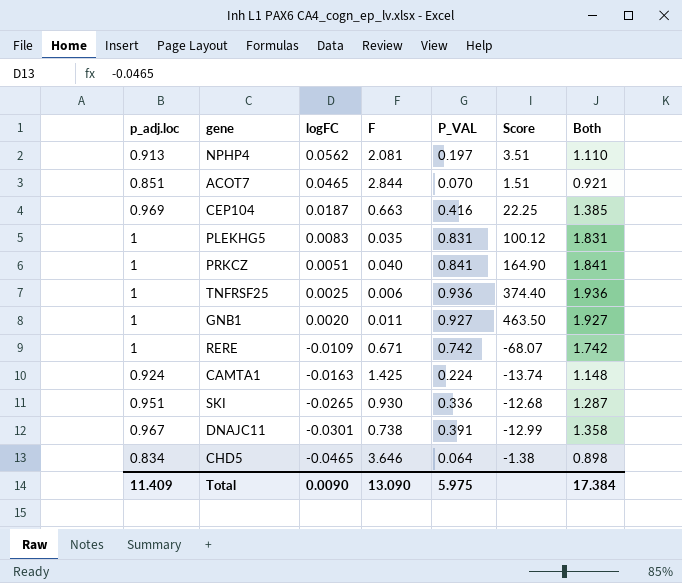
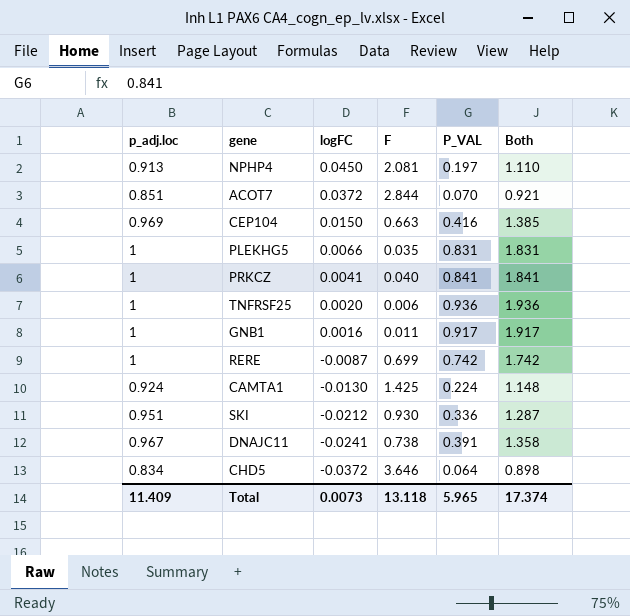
column Score | formula: [P_VAL] / [logFC] -> none
NPHP4 | logFC: 0.0562 -> 0.0450
ACOT7 | logFC: 0.0465 -> 0.0372
CEP104 | logFC: 0.0187 -> 0.0150
PLEKHG5 | logFC: 0.0083 -> 0.0066
PRKCZ | logFC: 0.0051 -> 0.0041
TNFRSF25 | logFC: 0.0025 -> 0.0020
GNB1 | logFC: 0.0020 -> 0.0016
GNB1 | P_VAL: 0.927 -> 0.917
GNB1 | Both: 1.927 -> 1.917
RERE | logFC: -0.0109 -> -0.0087
RERE | F: 0.671 -> 0.699
CAMTA1 | logFC: -0.0163 -> -0.0130
SKI | logFC: -0.0265 -> -0.0212
DNAJC11 | logFC: -0.0301 -> -0.0241
CHD5 | logFC: -0.0465 -> -0.0372
Total | logFC: 0.0090 -> 0.0073
Total | F: 13.090 -> 13.118
Total | P_VAL: 5.975 -> 5.965
Total | Both: 17.384 -> 17.374

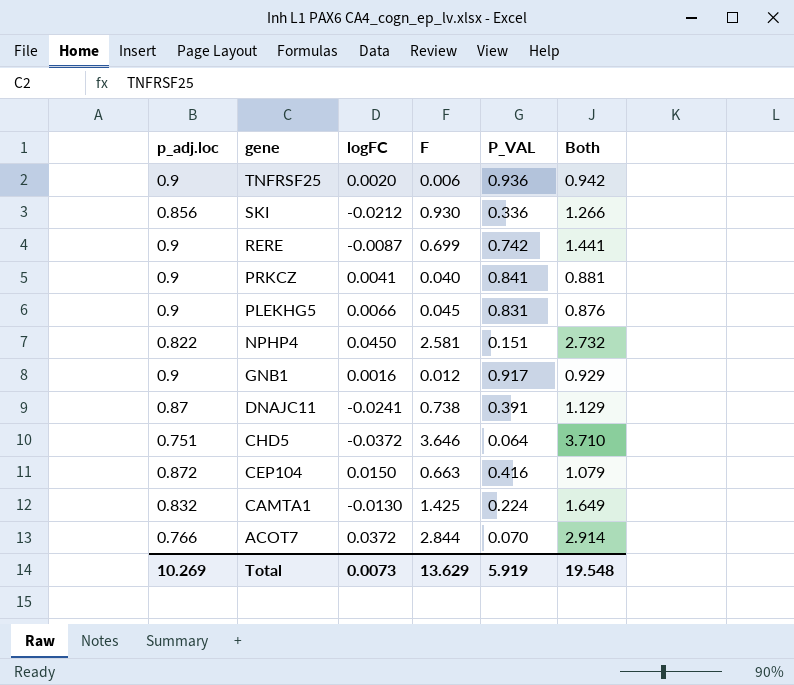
row order: logFC descending -> gene descending
column Both | formula: [p_adj.loc] + [P_VAL] -> [F] + [P_VAL]
TNFRSF25 | p_adj.loc: 1 -> 0.9
SKI | p_adj.loc: 0.951 -> 0.856
RERE | p_adj.loc: 1 -> 0.9
PRKCZ | p_adj.loc: 1 -> 0.9
PLEKHG5 | p_adj.loc: 1 -> 0.9
PLEKHG5 | F: 0.035 -> 0.045
NPHP4 | p_adj.loc: 0.913 -> 0.822
NPHP4 | F: 2.081 -> 2.581
NPHP4 | P_VAL: 0.197 -> 0.151
GNB1 | p_adj.loc: 1 -> 0.9
GNB1 | F: 0.011 -> 0.012
DNAJC11 | p_adj.loc: 0.967 -> 0.87
CHD5 | p_adj.loc: 0.834 -> 0.751
CEP104 | p_adj.loc: 0.969 -> 0.872
CAMTA1 | p_adj.loc: 0.924 -> 0.832
ACOT7 | p_adj.loc: 0.851 -> 0.766
Total | p_adj.loc: 11.409 -> 10.269
Total | F: 13.118 -> 13.629
Total | P_VAL: 5.965 -> 5.919
Total | Both: 17.374 -> 19.548

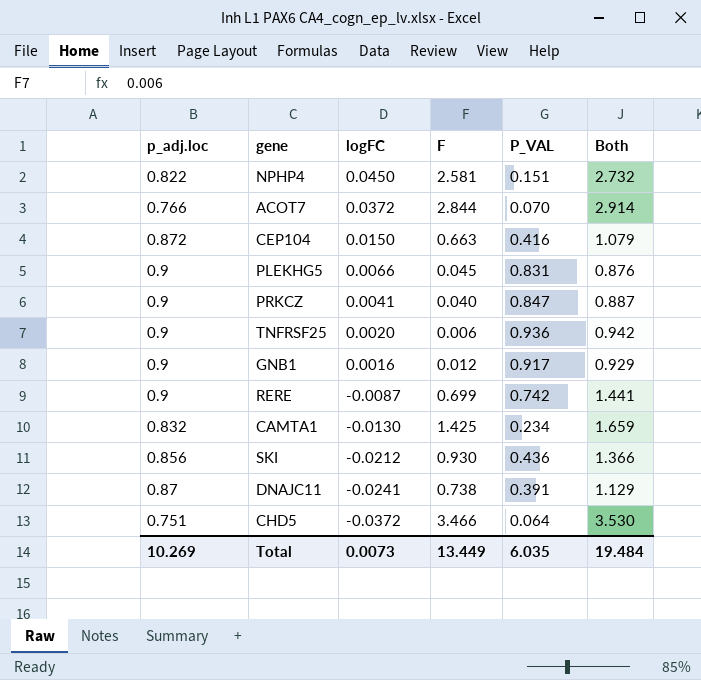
row order: gene descending -> logFC descending
PRKCZ | P_VAL: 0.841 -> 0.847
PRKCZ | Both: 0.881 -> 0.887
CAMTA1 | P_VAL: 0.224 -> 0.234
CAMTA1 | Both: 1.649 -> 1.659
SKI | P_VAL: 0.336 -> 0.436
SKI | Both: 1.266 -> 1.366
CHD5 | F: 3.646 -> 3.466
CHD5 | Both: 3.710 -> 3.530
Total | F: 13.629 -> 13.449
Total | P_VAL: 5.919 -> 6.035
Total | Both: 19.548 -> 19.484

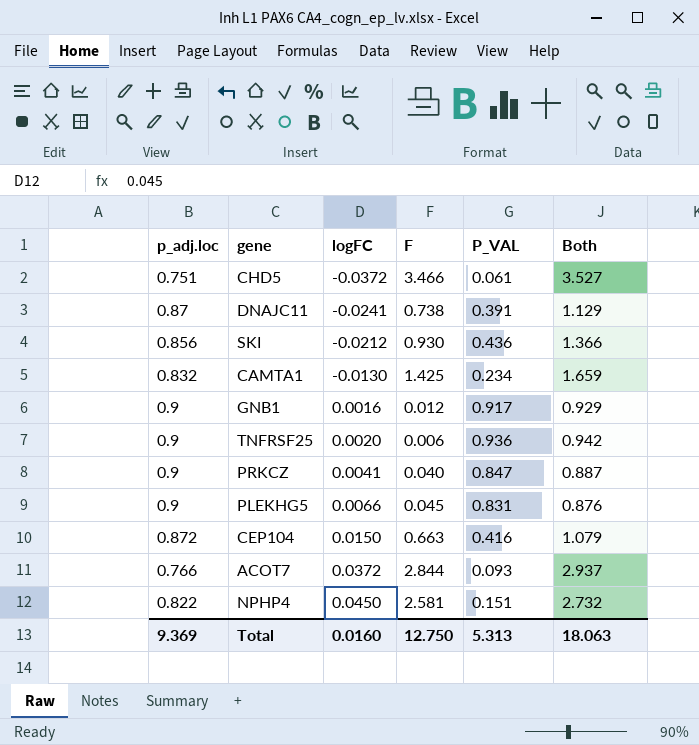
row order: logFC descending -> logFC ascending
row RERE: 0.9 | -0.0087 | 0.699 | 0.742 | 1.441 -> none
CHD5 | P_VAL: 0.064 -> 0.061
CHD5 | Both: 3.530 -> 3.527
ACOT7 | P_VAL: 0.070 -> 0.093
ACOT7 | Both: 2.914 -> 2.937
Total | p_adj.loc: 10.269 -> 9.369
Total | logFC: 0.0073 -> 0.0160
Total | F: 13.449 -> 12.750
Total | P_VAL: 6.035 -> 5.313
Total | Both: 19.484 -> 18.063

